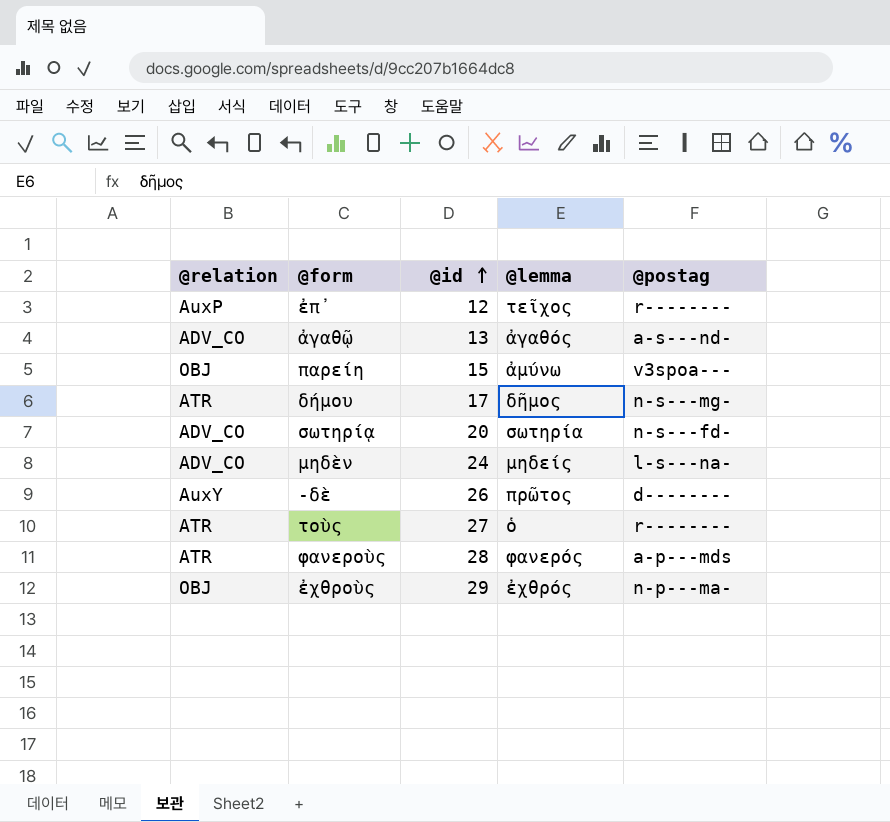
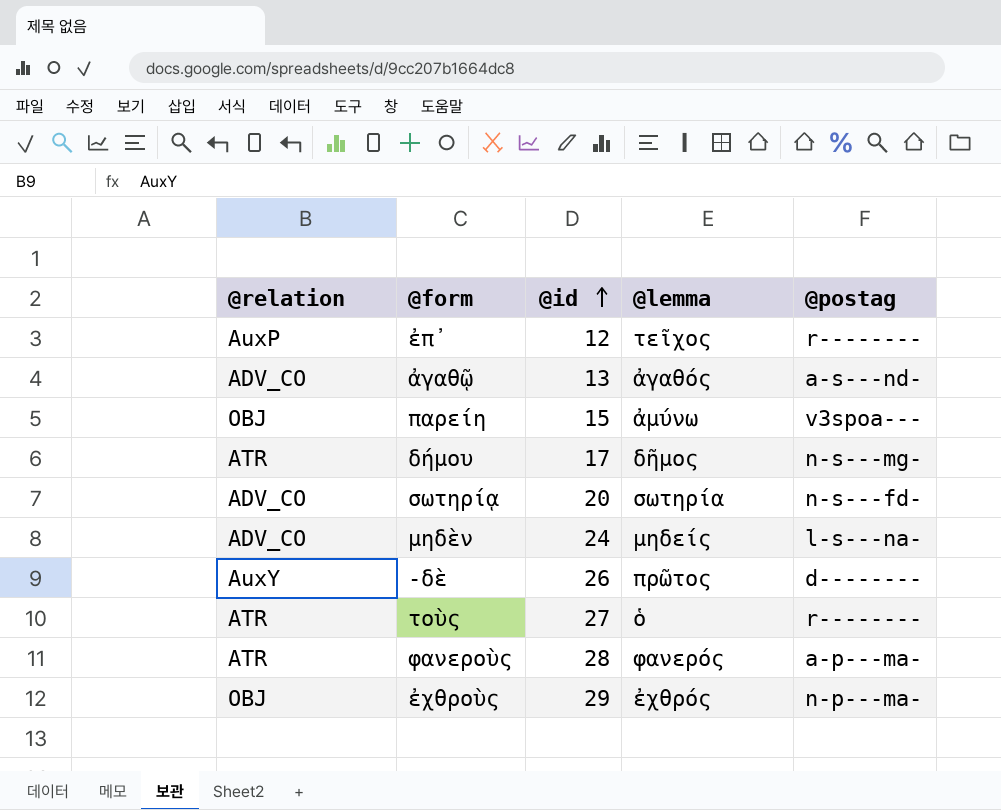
φανεροὺς | @postag: a-p---mds -> a-p---ma-

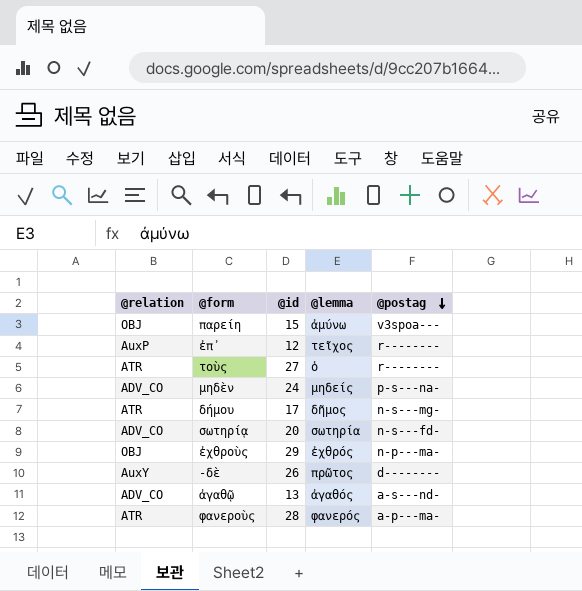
row order: @id ascending -> @postag descending
μηδὲν | @postag: l-s---na- -> p-s---na-

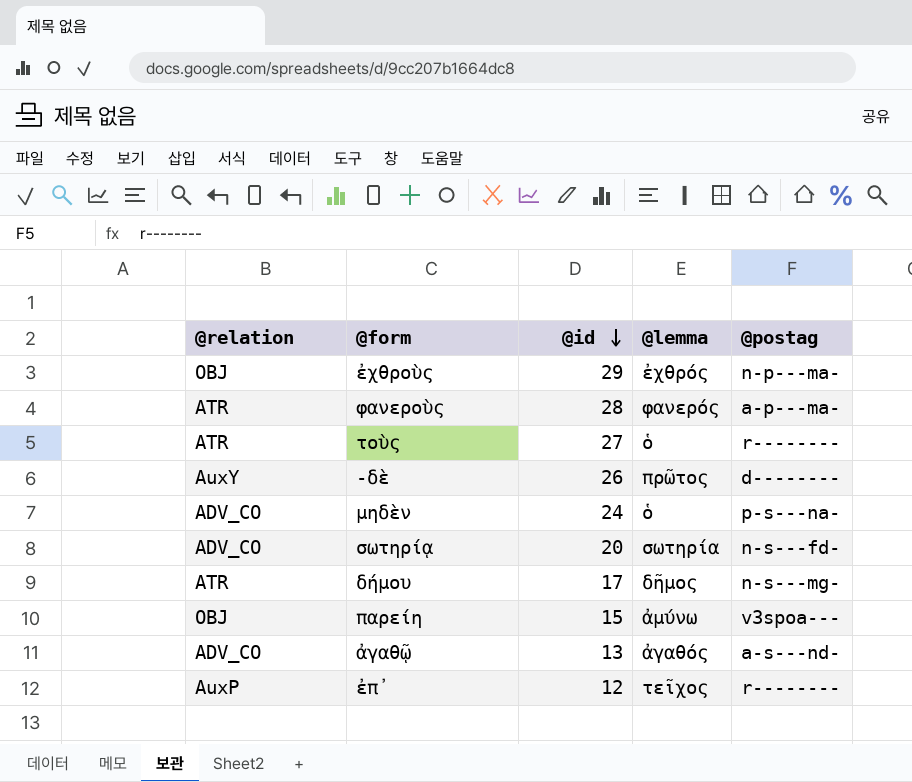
row order: @postag descending -> @id descending
μηδὲν | @lemma: μηδείς -> ὁ

